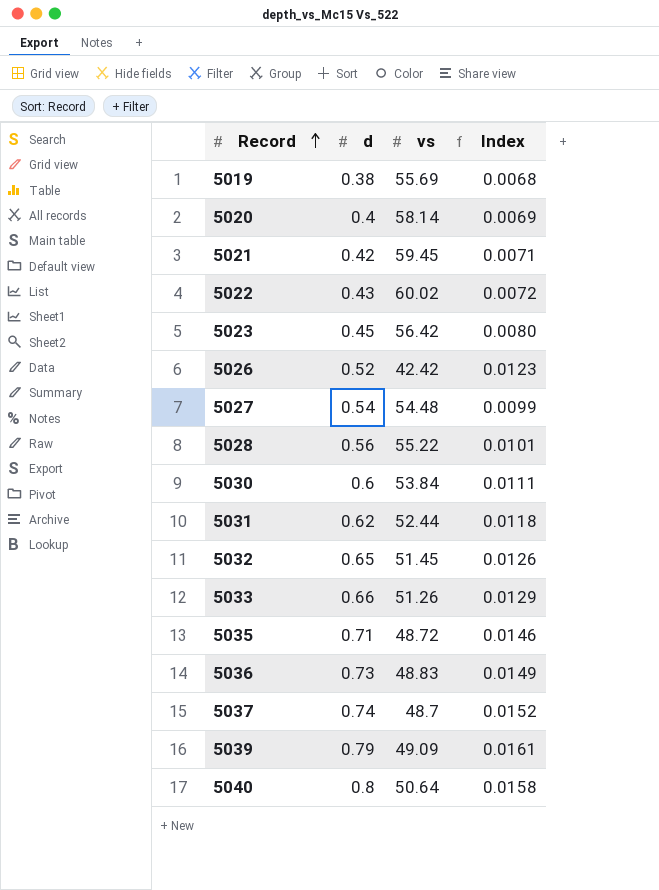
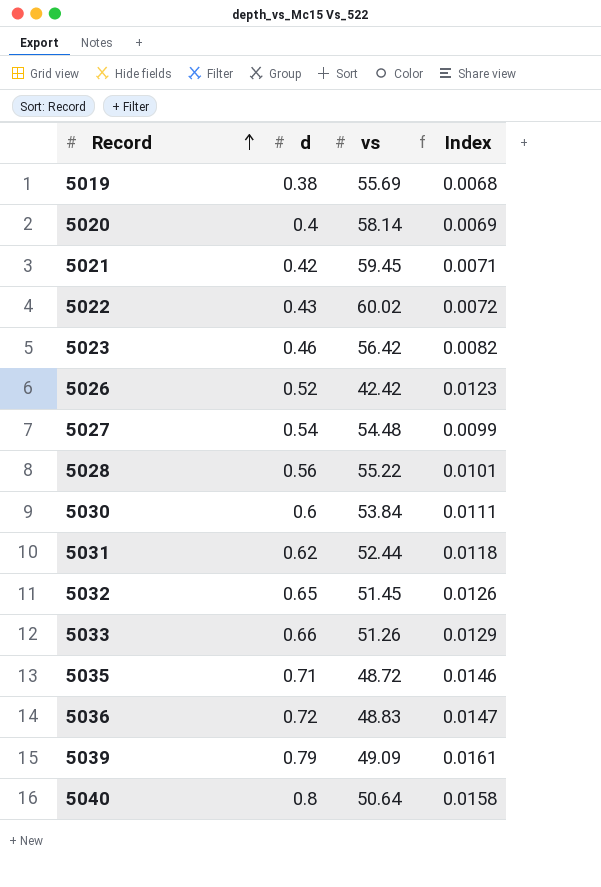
row 5037: 0.74 | 48.7 | 0.0152 -> none
5023 | d: 0.45 -> 0.46
5023 | Index: 0.0080 -> 0.0082
5036 | d: 0.73 -> 0.72
5036 | Index: 0.0149 -> 0.0147

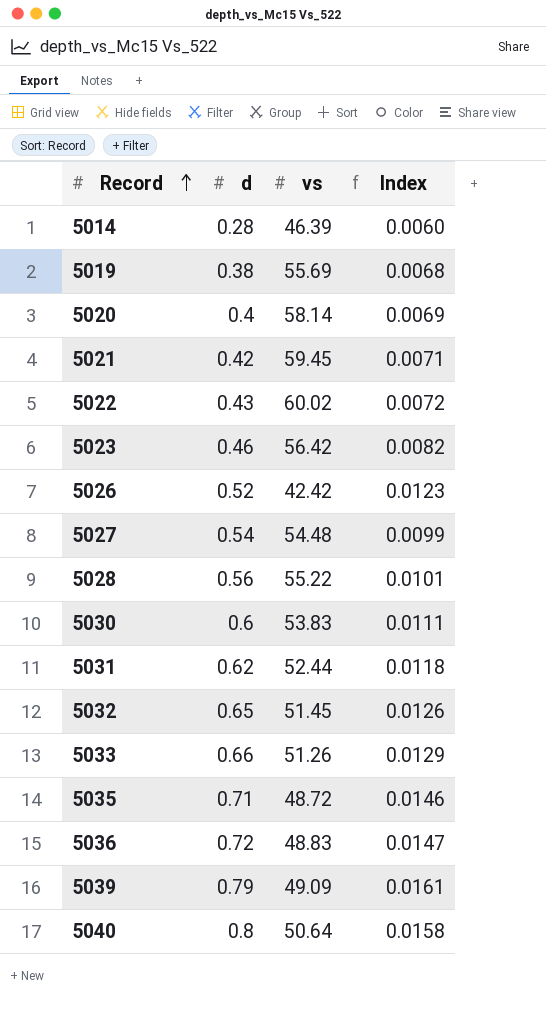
row 5014: none -> 0.28 | 46.39 | 0.0060
5030 | vs: 53.84 -> 53.83

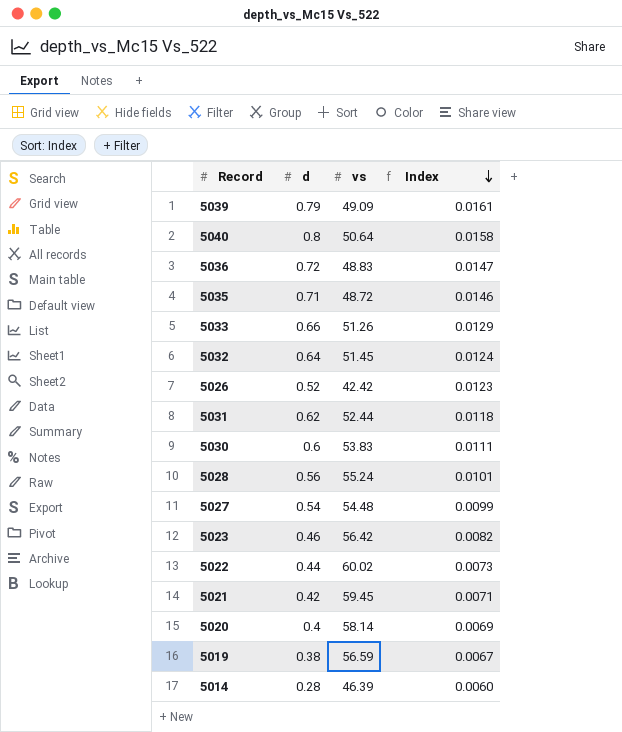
row order: Record ascending -> Index descending
5032 | d: 0.65 -> 0.64
5032 | Index: 0.0126 -> 0.0124
5028 | vs: 55.22 -> 55.24
5022 | d: 0.43 -> 0.44
5022 | Index: 0.0072 -> 0.0073
5019 | vs: 55.69 -> 56.59
5019 | Index: 0.0068 -> 0.0067

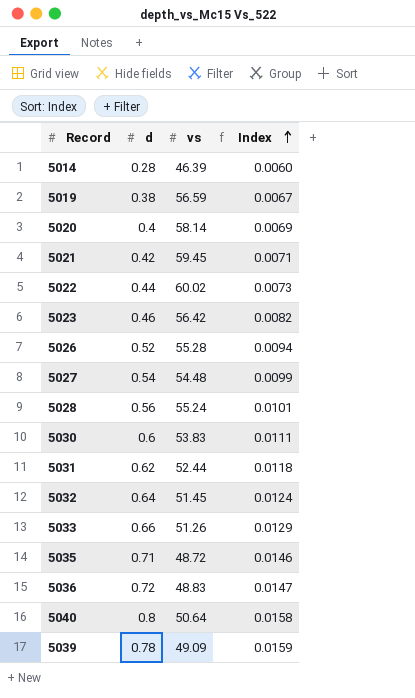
row order: Index descending -> Index ascending
5026 | vs: 42.42 -> 55.28
5026 | Index: 0.0123 -> 0.0094
5039 | d: 0.79 -> 0.78
5039 | Index: 0.0161 -> 0.0159

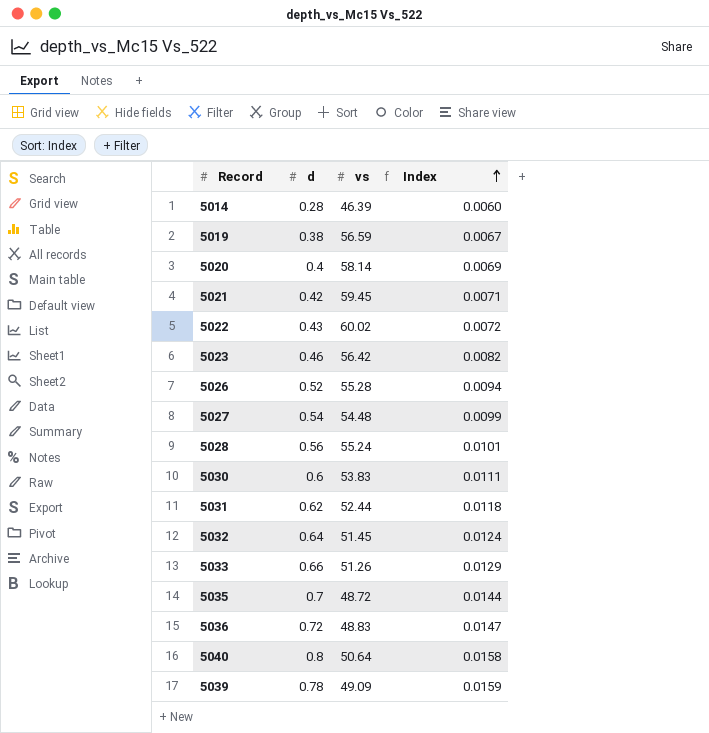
5022 | d: 0.44 -> 0.43
5022 | Index: 0.0073 -> 0.0072
5035 | d: 0.71 -> 0.7
5035 | Index: 0.0146 -> 0.0144

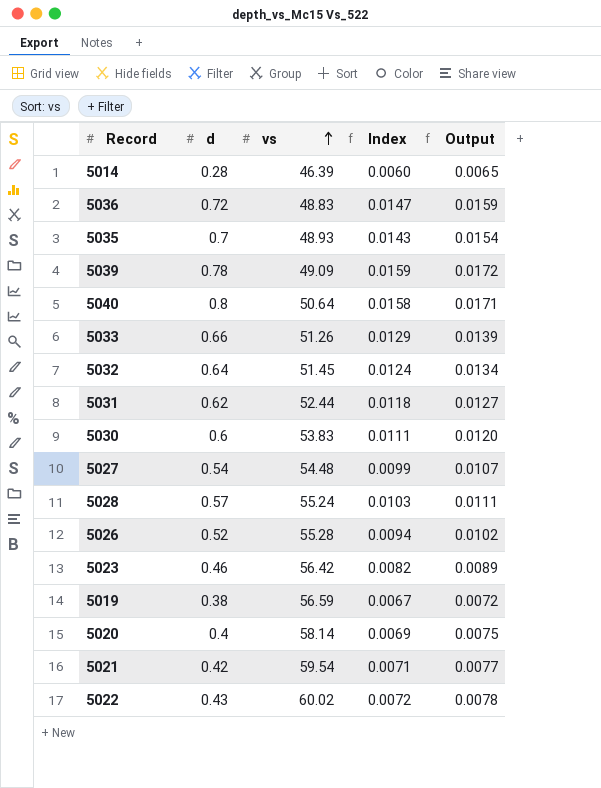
row order: Index ascending -> vs ascending
column Output | formula: none -> [Index] * 1.08
5035 | vs: 48.72 -> 48.93
5035 | Index: 0.0144 -> 0.0143
5028 | d: 0.56 -> 0.57
5028 | Index: 0.0101 -> 0.0103
5021 | vs: 59.45 -> 59.54

